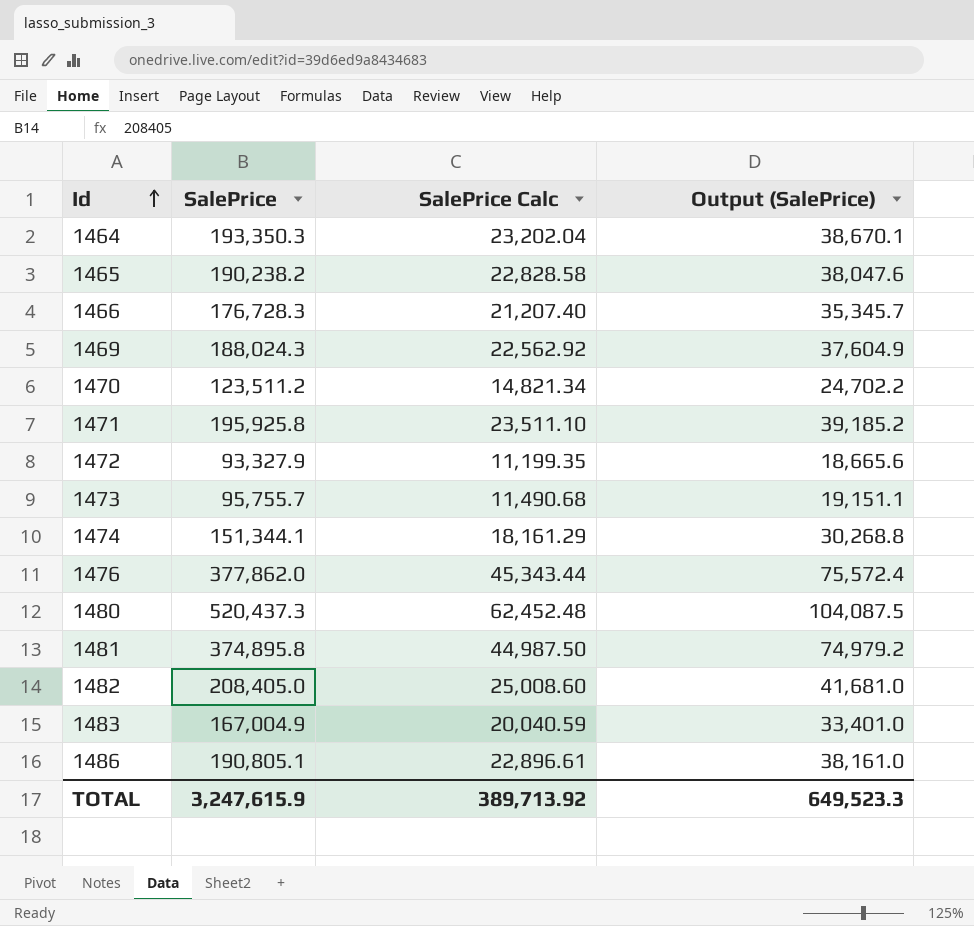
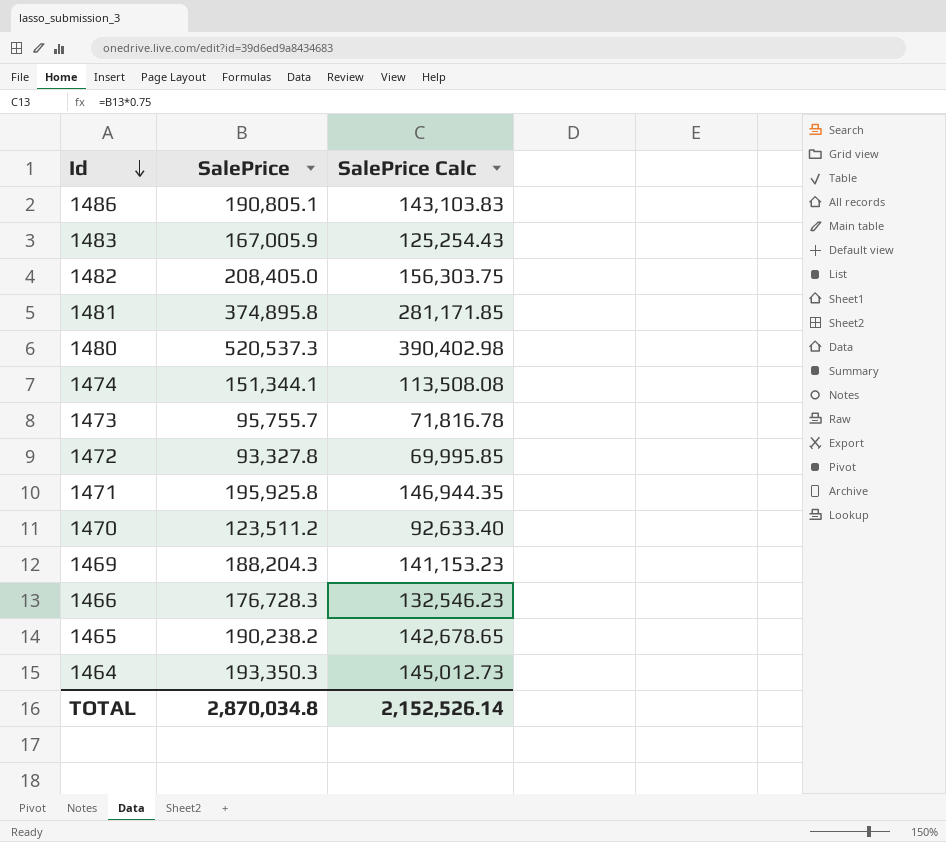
row order: Id ascending -> Id descending
column Output (SalePrice) | formula: [SalePrice] * 0.2 -> none
column SalePrice Calc | formula: [SalePrice] * 0.12 -> [SalePrice] * 0.75
row 1476: 377,862.0 | 45,343.44 | 75,572.4 -> none
1483 | SalePrice: 167,004.9 -> 167,005.9
1480 | SalePrice: 520,437.3 -> 520,537.3
1472 | SalePrice: 93,327.9 -> 93,327.8
1469 | SalePrice: 188,024.3 -> 188,204.3
TOTAL | SalePrice: 3,247,615.9 -> 2,870,034.8
TOTAL | SalePrice Calc: 389,713.92 -> 2,152,526.14

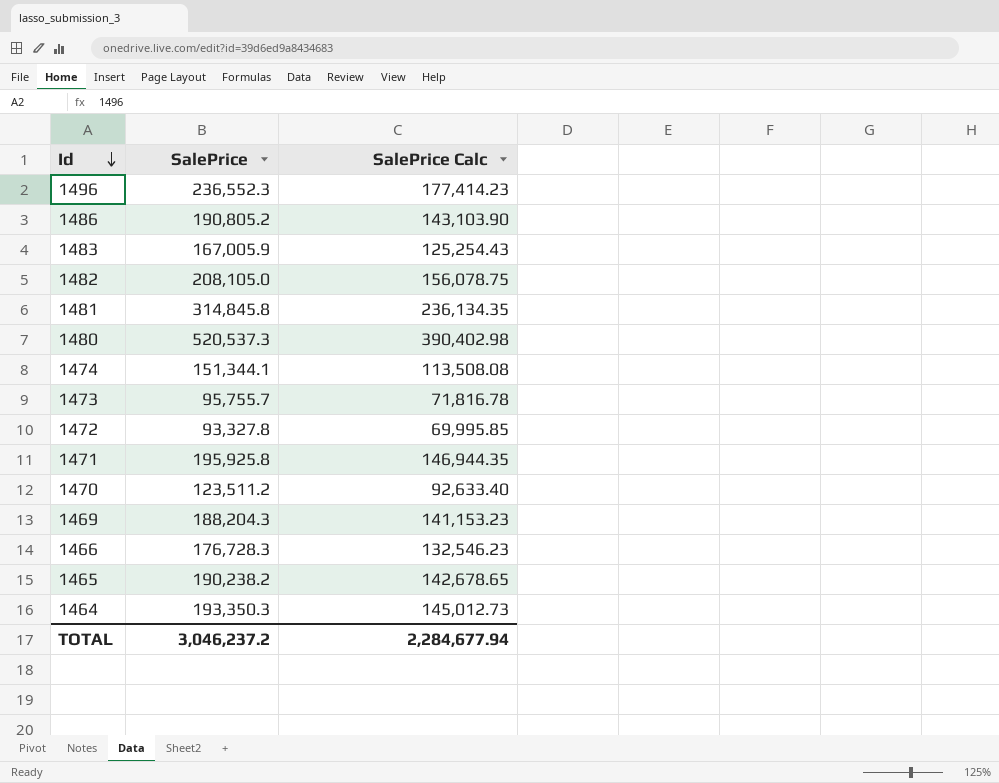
row 1496: none -> 236,552.3 | 177,414.23
1486 | SalePrice: 190,805.1 -> 190,805.2
1486 | SalePrice Calc: 143,103.83 -> 143,103.90
1482 | SalePrice: 208,405.0 -> 208,105.0
1482 | SalePrice Calc: 156,303.75 -> 156,078.75
1481 | SalePrice: 374,895.8 -> 314,845.8
1481 | SalePrice Calc: 281,171.85 -> 236,134.35
TOTAL | SalePrice: 2,870,034.8 -> 3,046,237.2
TOTAL | SalePrice Calc: 2,152,526.14 -> 2,284,677.94

